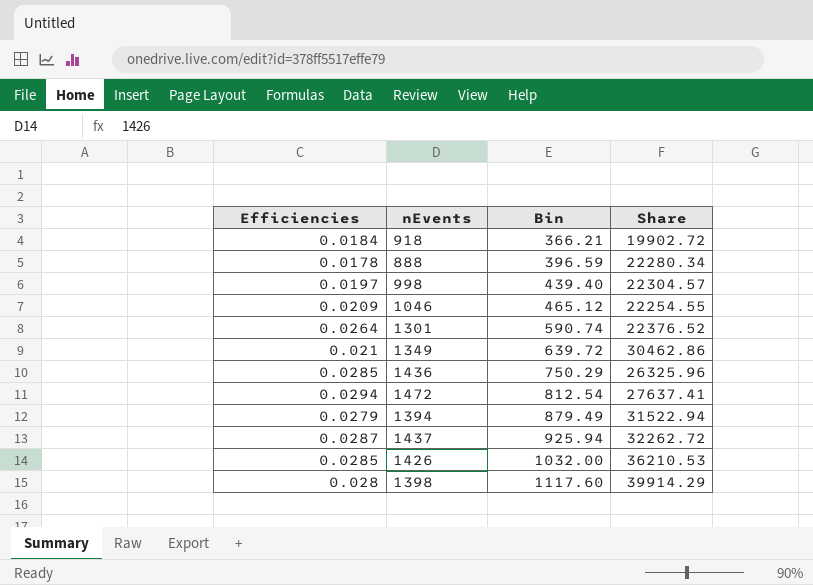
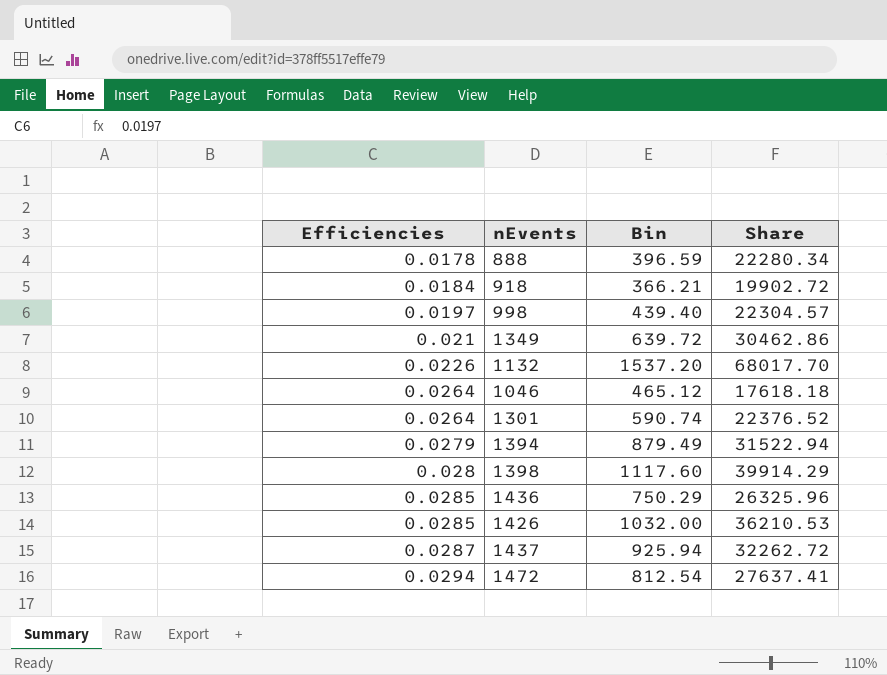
row order: Bin ascending -> Efficiencies ascending
row 1132: none -> 0.0226 | 1537.20 | 68017.70
1046 | Efficiencies: 0.0209 -> 0.0264
1046 | Share: 22254.55 -> 17618.18

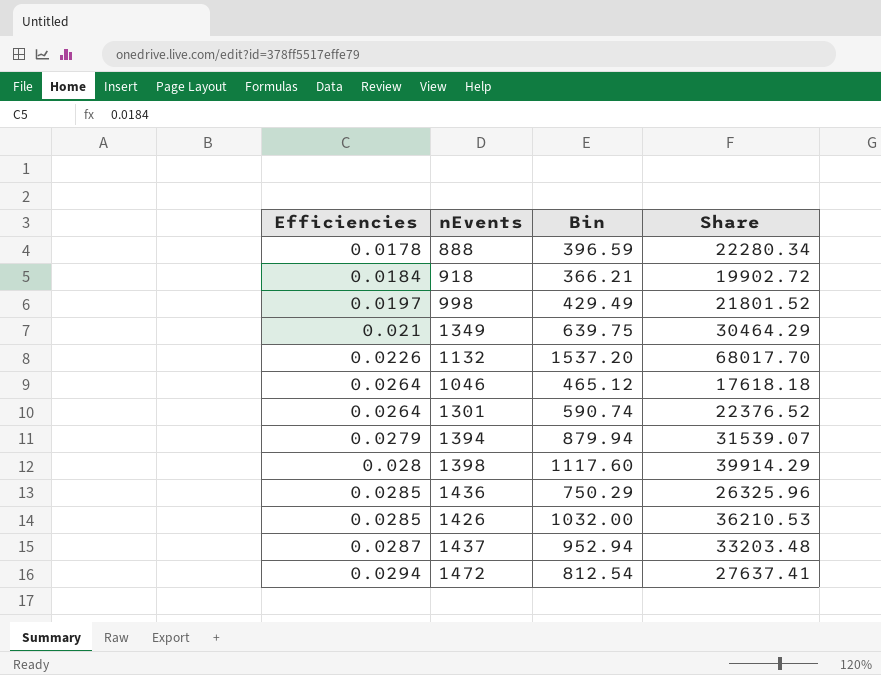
998 | Bin: 439.40 -> 429.49
998 | Share: 22304.57 -> 21801.52
1349 | Bin: 639.72 -> 639.75
1349 | Share: 30462.86 -> 30464.29
1394 | Bin: 879.49 -> 879.94
1394 | Share: 31522.94 -> 31539.07
1437 | Bin: 925.94 -> 952.94
1437 | Share: 32262.72 -> 33203.48

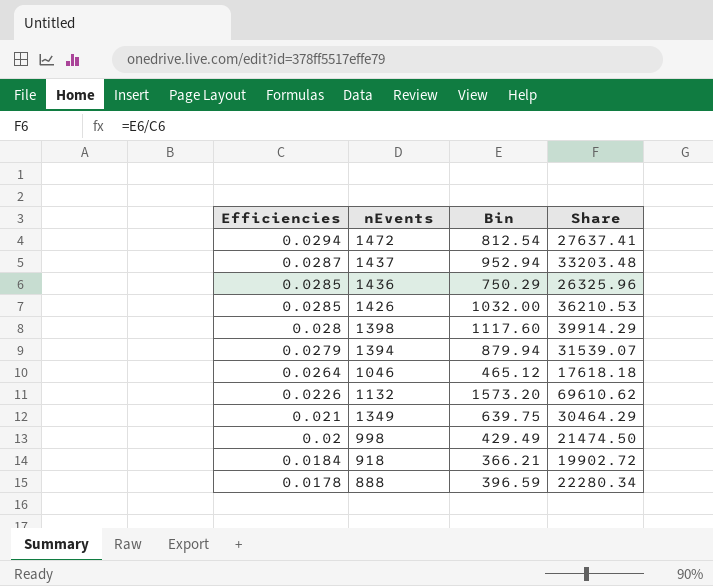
row order: Efficiencies ascending -> Efficiencies descending
row 1301: 0.0264 | 590.74 | 22376.52 -> none
1132 | Bin: 1537.20 -> 1573.20
1132 | Share: 68017.70 -> 69610.62
998 | Efficiencies: 0.0197 -> 0.02
998 | Share: 21801.52 -> 21474.50

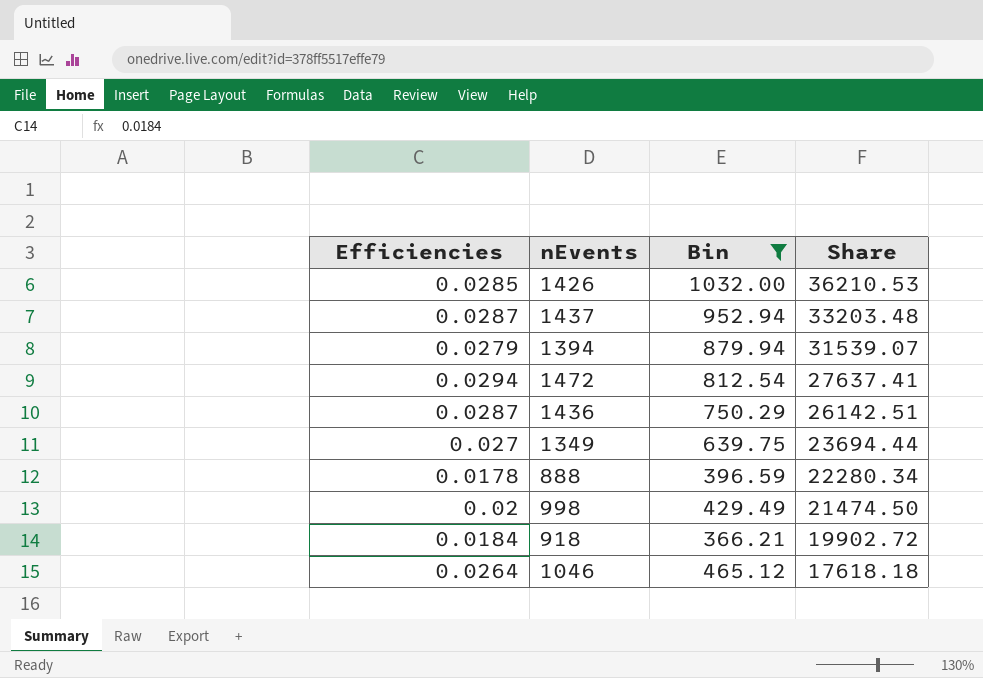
filter: none -> Bin <= 1032.00
row order: Efficiencies descending -> Share descending
1436 | Efficiencies: 0.0285 -> 0.0287
1436 | Share: 26325.96 -> 26142.51
1349 | Efficiencies: 0.021 -> 0.027
1349 | Share: 30464.29 -> 23694.44

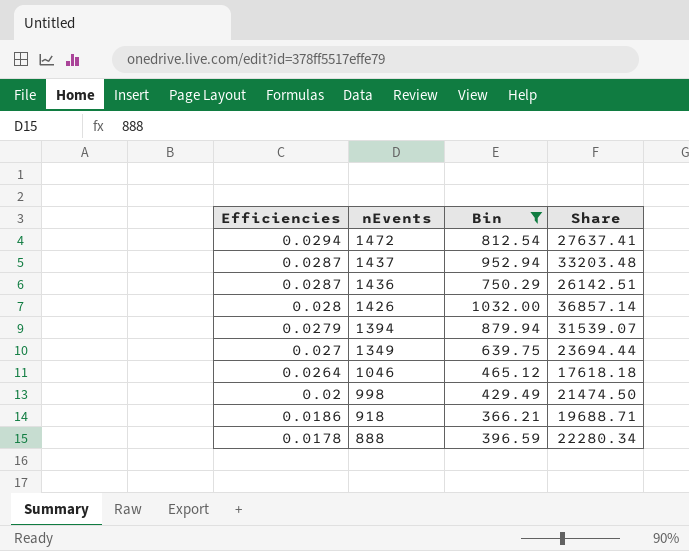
row order: Share descending -> Efficiencies descending
1426 | Efficiencies: 0.0285 -> 0.028
1426 | Share: 36210.53 -> 36857.14
918 | Efficiencies: 0.0184 -> 0.0186
918 | Share: 19902.72 -> 19688.71

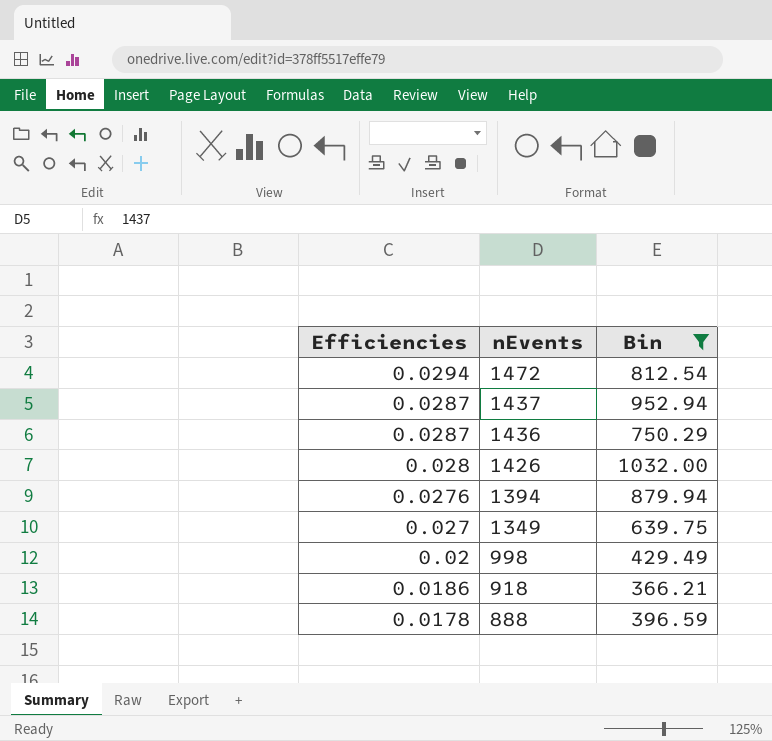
column Share | formula: [Bin] / [Efficiencies] -> none
row 1046: 0.0264 | 465.12 | 17618.18 -> none
1394 | Efficiencies: 0.0279 -> 0.0276

